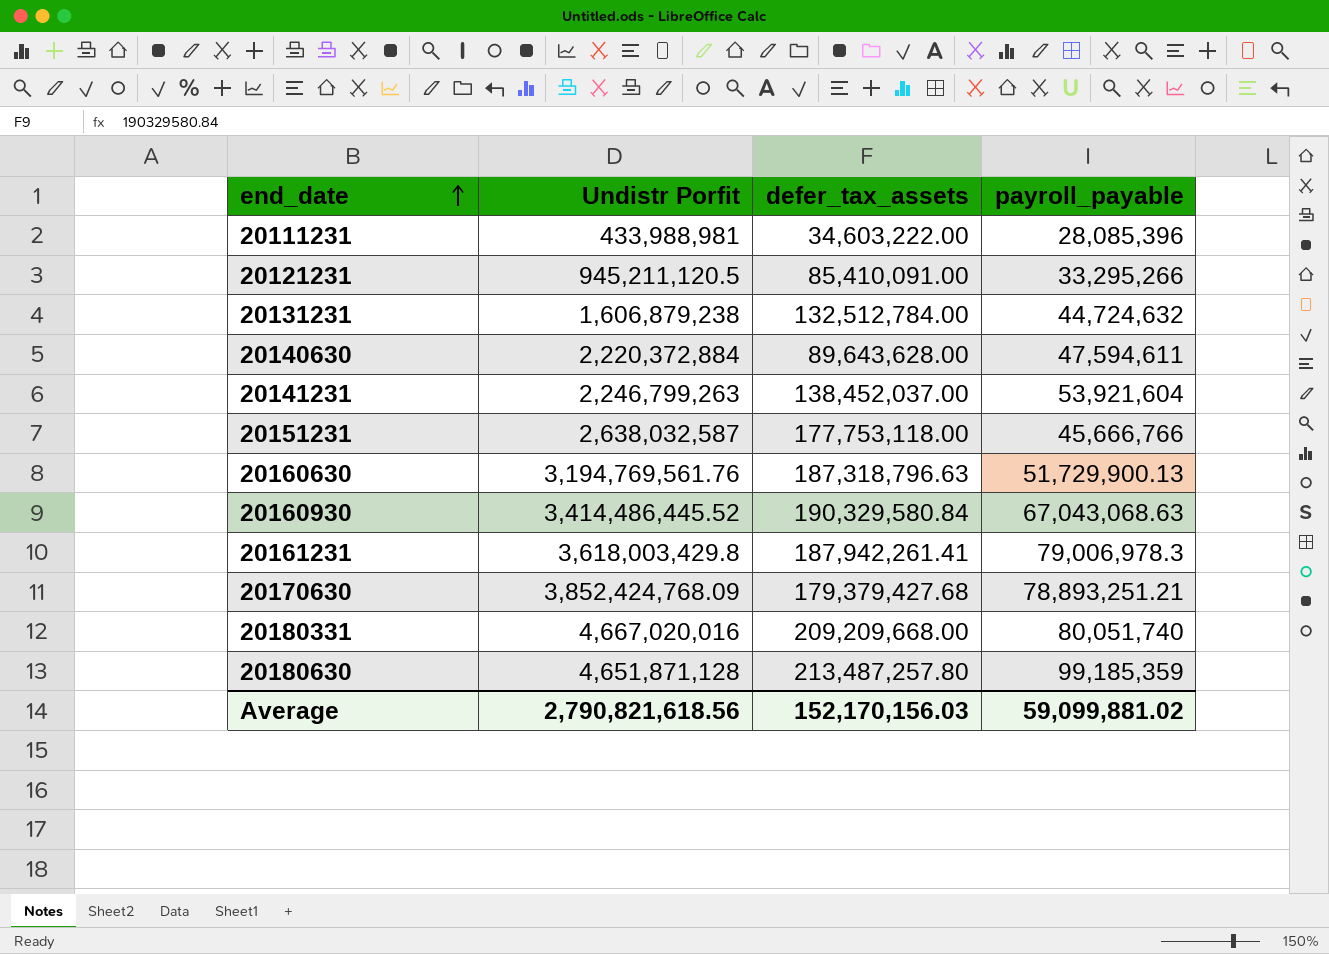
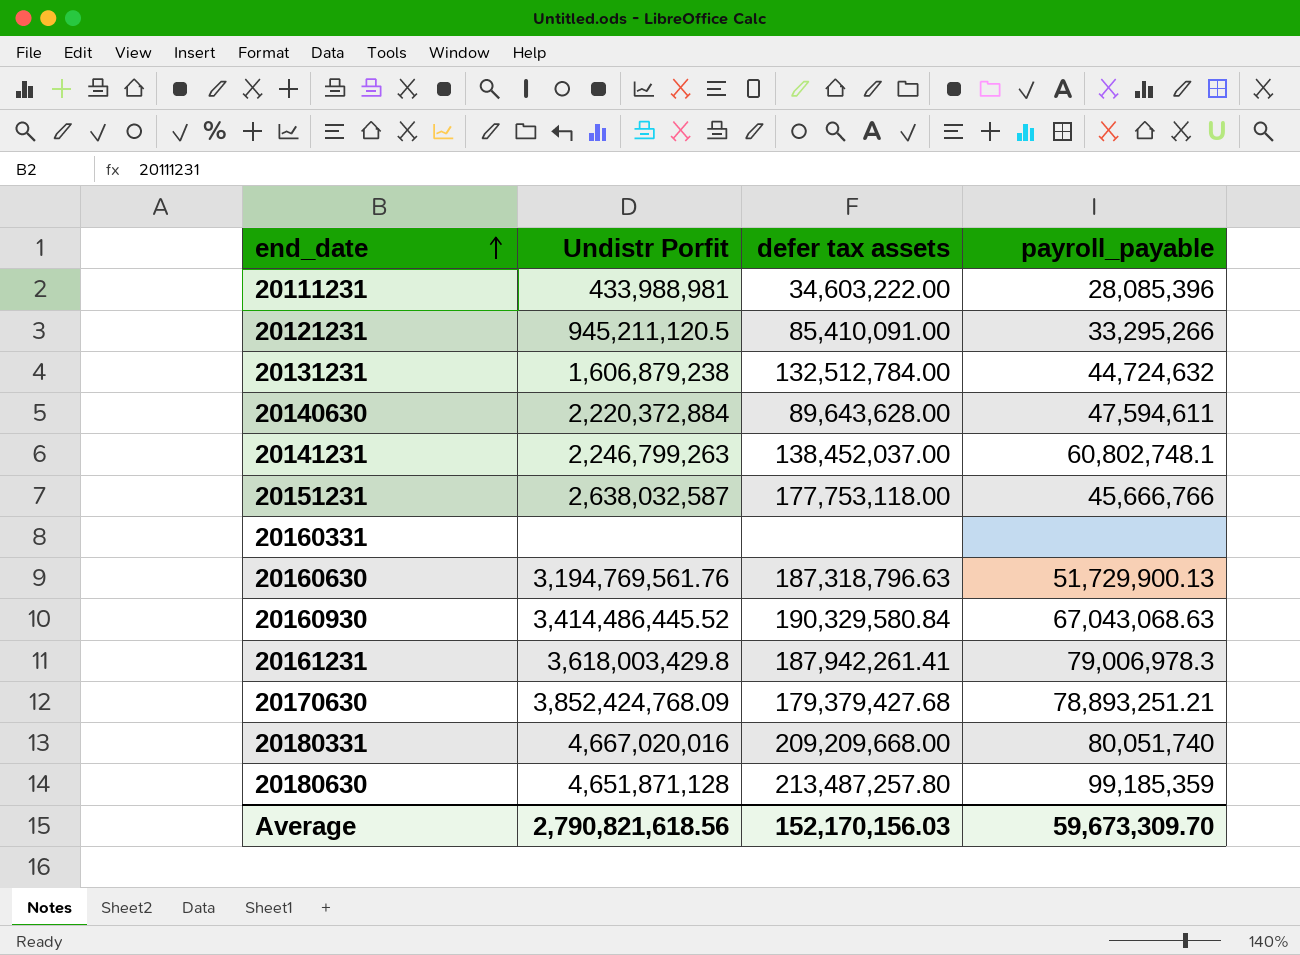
column name: defer_tax_assets -> defer tax assets
20141231 | payroll_payable: 53,921,604 -> 60,802,748.1
row 20160331: none -> none | none | none
Average | payroll_payable: 59,099,881.02 -> 59,673,309.70

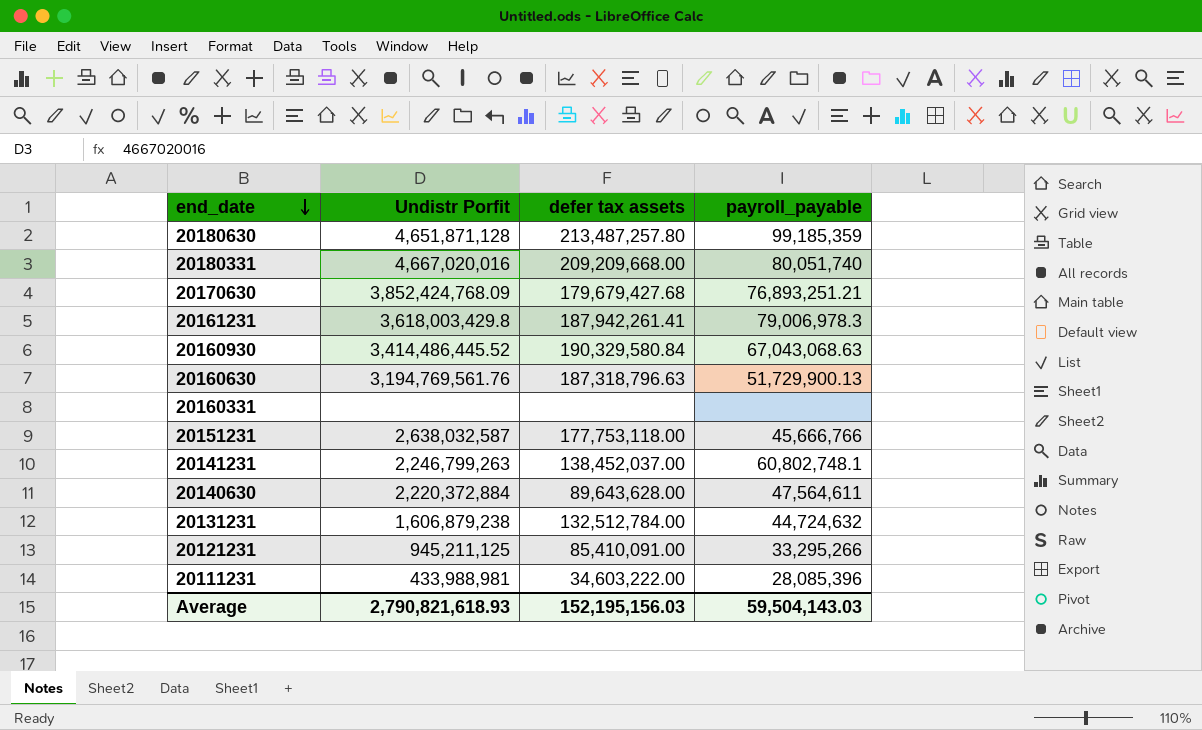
row order: end_date ascending -> end_date descending
20170630 | defer tax assets: 179,379,427.68 -> 179,679,427.68
20170630 | payroll_payable: 78,893,251.21 -> 76,893,251.21
20140630 | payroll_payable: 47,594,611 -> 47,564,611
20121231 | Undistr Porfit: 945,211,120.5 -> 945,211,125
Average | Undistr Porfit: 2,790,821,618.56 -> 2,790,821,618.93
Average | defer tax assets: 152,170,156.03 -> 152,195,156.03
Average | payroll_payable: 59,673,309.70 -> 59,504,143.03

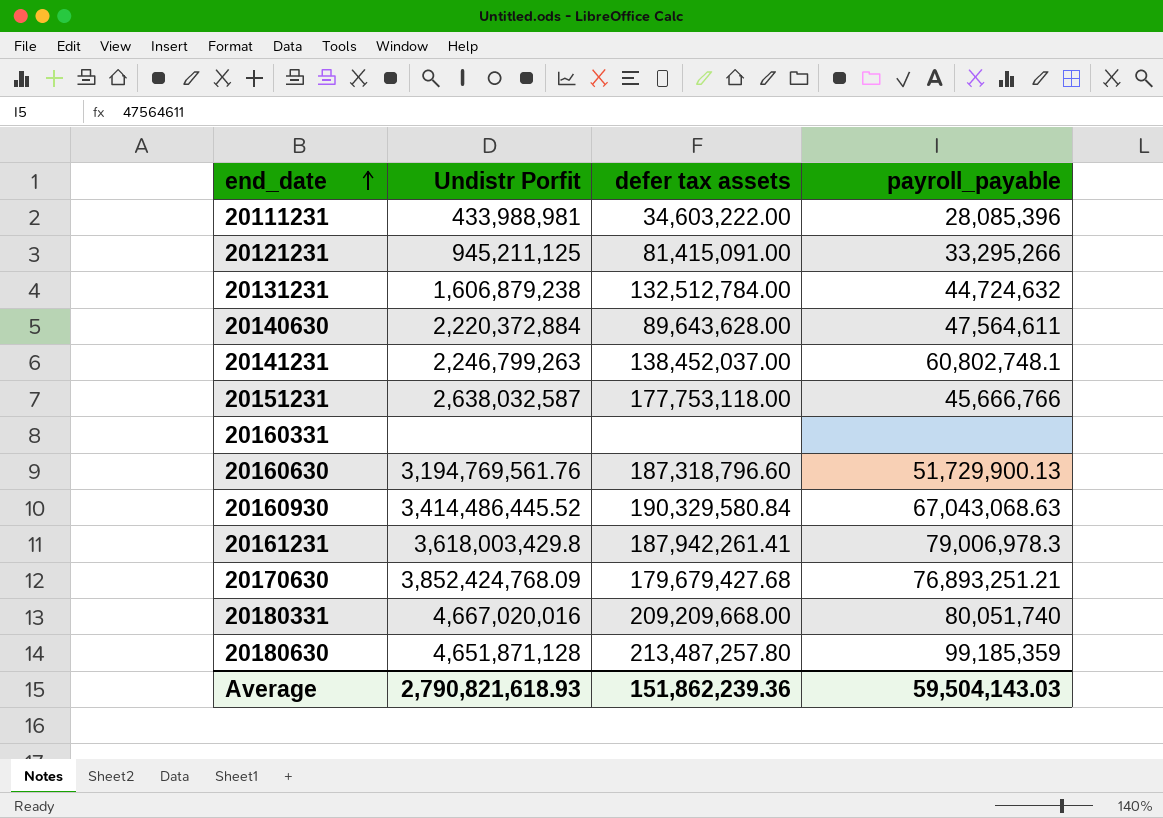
row order: end_date descending -> end_date ascending
20121231 | defer tax assets: 85,410,091.00 -> 81,415,091.00
20160630 | defer tax assets: 187,318,796.63 -> 187,318,796.60
Average | defer tax assets: 152,195,156.03 -> 151,862,239.36

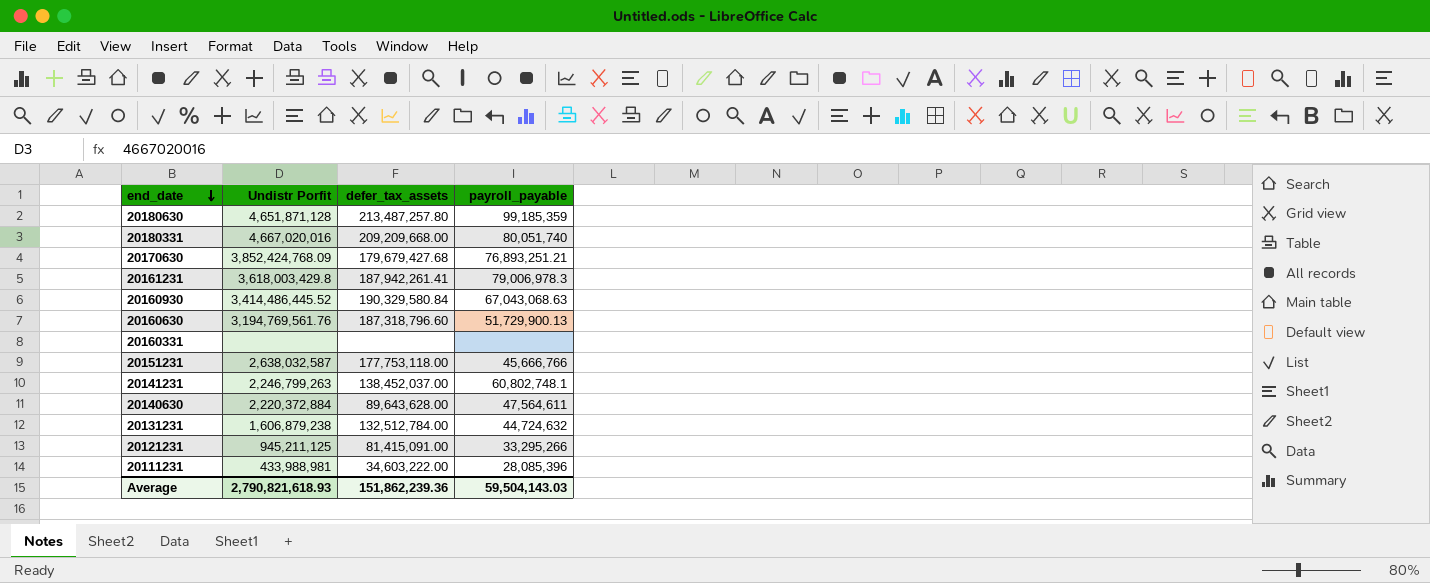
row order: end_date ascending -> end_date descending
column name: defer tax assets -> defer_tax_assets

